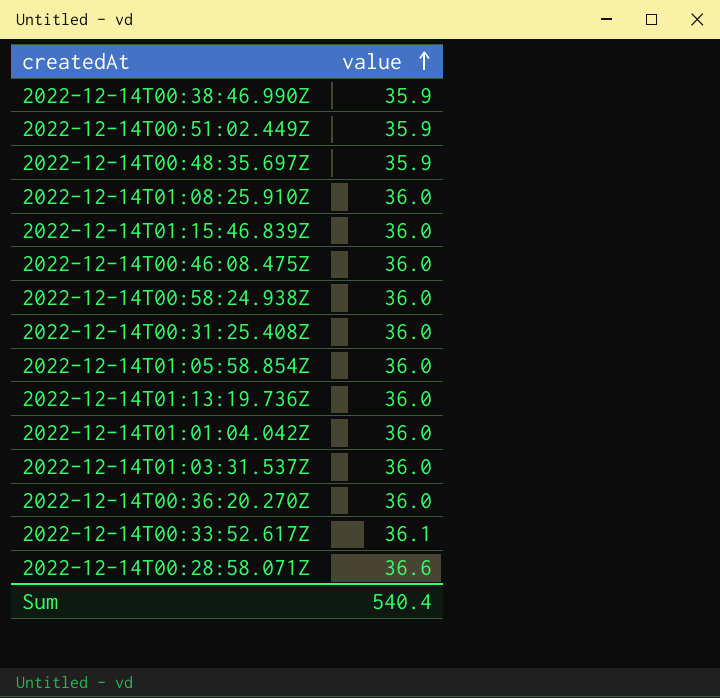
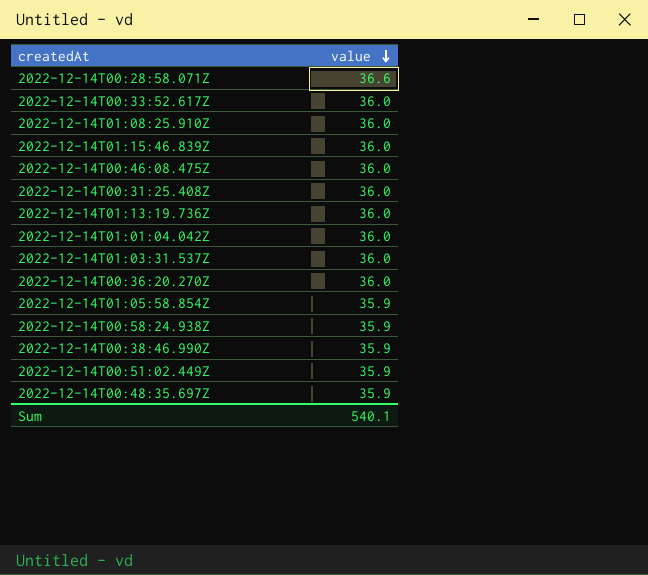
row order: value ascending -> value descending
2022-12-14T00:33:52.617Z | value: 36.1 -> 36.0
2022-12-14T01:05:58.854Z | value: 36.0 -> 35.9
2022-12-14T00:58:24.938Z | value: 36.0 -> 35.9
Sum | value: 540.4 -> 540.1

